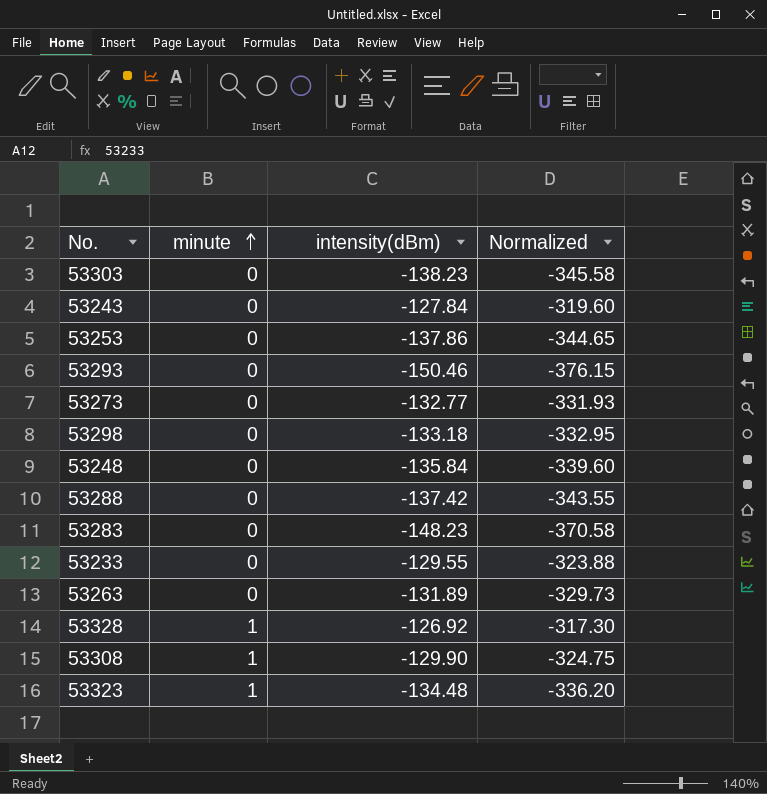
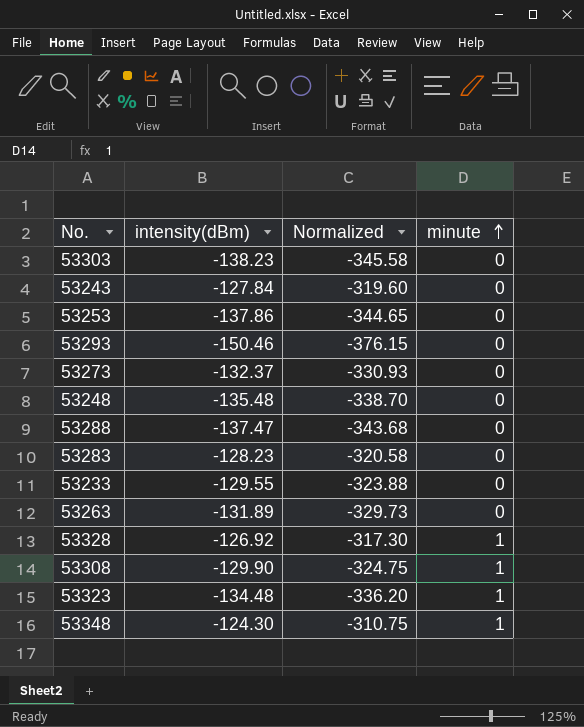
column minute | position: 2 -> 4
row 53298: 0 | -133.18 | -332.95 -> none
53273 | intensity(dBm): -132.77 -> -132.37
53273 | Normalized: -331.93 -> -330.93
53248 | intensity(dBm): -135.84 -> -135.48
53248 | Normalized: -339.60 -> -338.70
53288 | intensity(dBm): -137.42 -> -137.47
53288 | Normalized: -343.55 -> -343.68
53283 | intensity(dBm): -148.23 -> -128.23
53283 | Normalized: -370.58 -> -320.58
row 53348: none -> -124.30 | -310.75 | 1

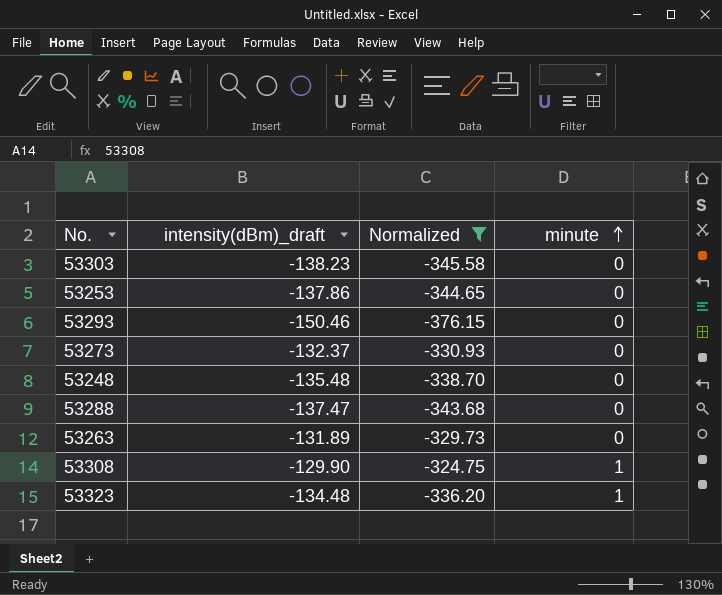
filter: none -> Normalized <= -324.75
column name: intensity(dBm) -> intensity(dBm)_draft

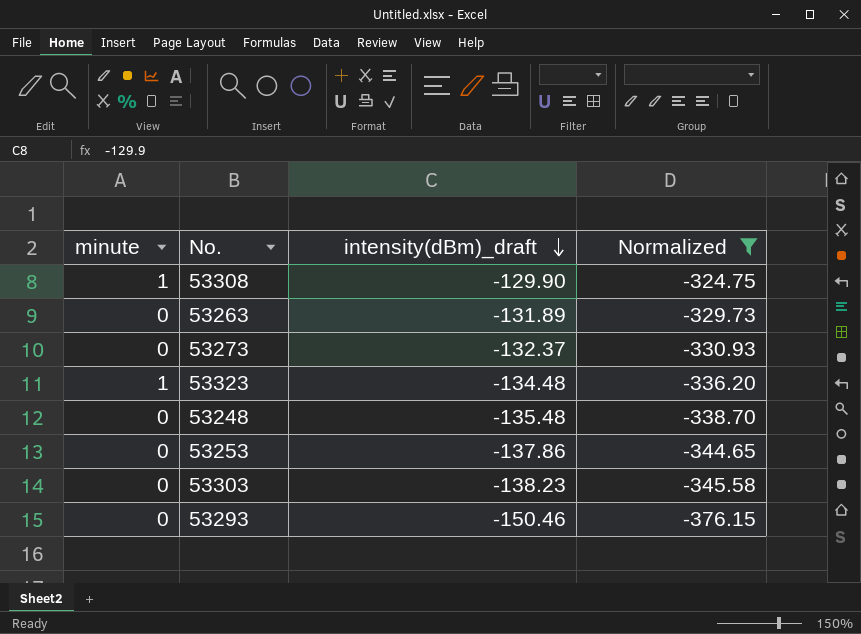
row order: minute ascending -> intensity(dBm)_draft descending
column minute | position: 4 -> 1
row 53288: -137.47 | -343.68 | 0 -> none

